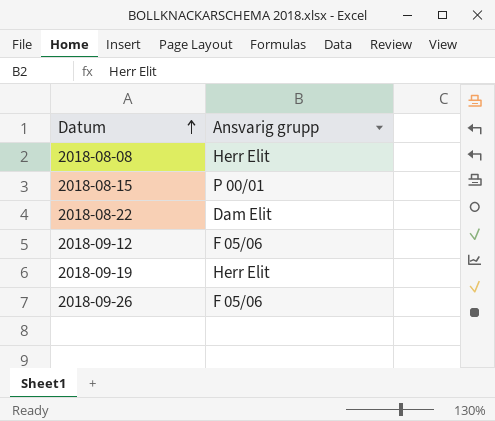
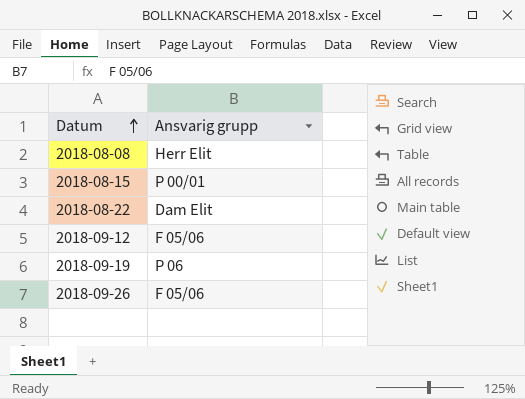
2018-09-19 | Ansvarig grupp: Herr Elit -> P 06

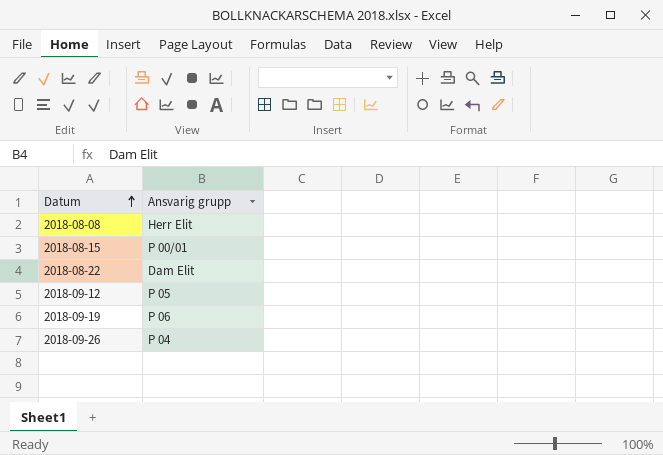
2018-09-12 | Ansvarig grupp: F 05/06 -> P 05
2018-09-26 | Ansvarig grupp: F 05/06 -> P 04

